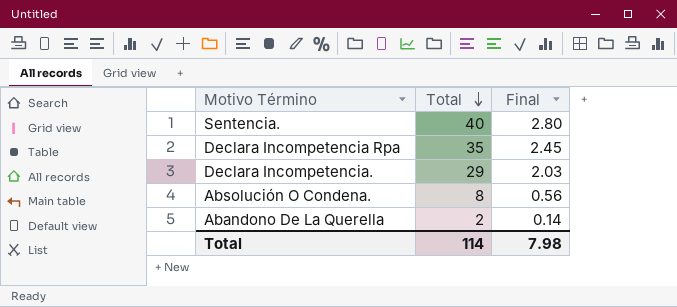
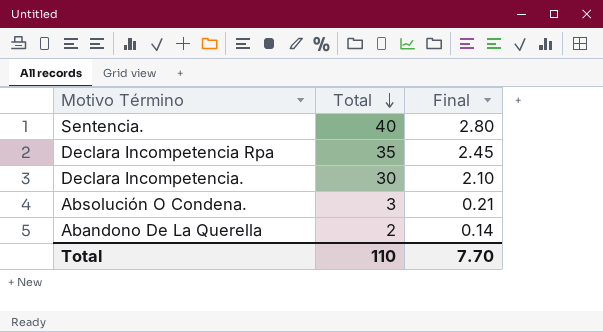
Declara Incompetencia. | Total: 29 -> 30
Declara Incompetencia. | Final: 2.03 -> 2.10
Absolución O Condena. | Total: 8 -> 3
Absolución O Condena. | Final: 0.56 -> 0.21
Total | Total: 114 -> 110
Total | Final: 7.98 -> 7.70

